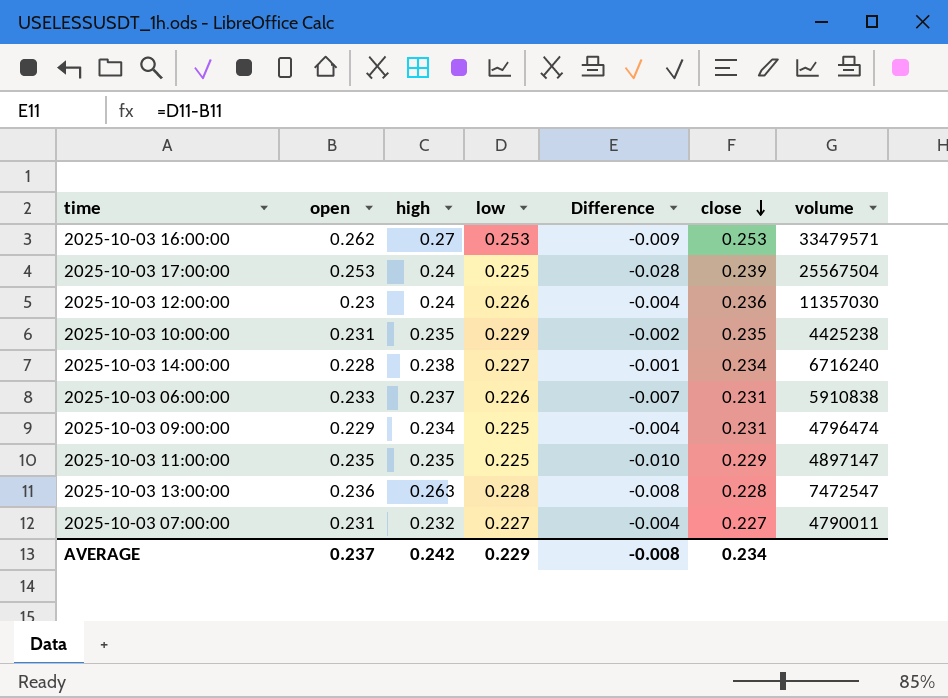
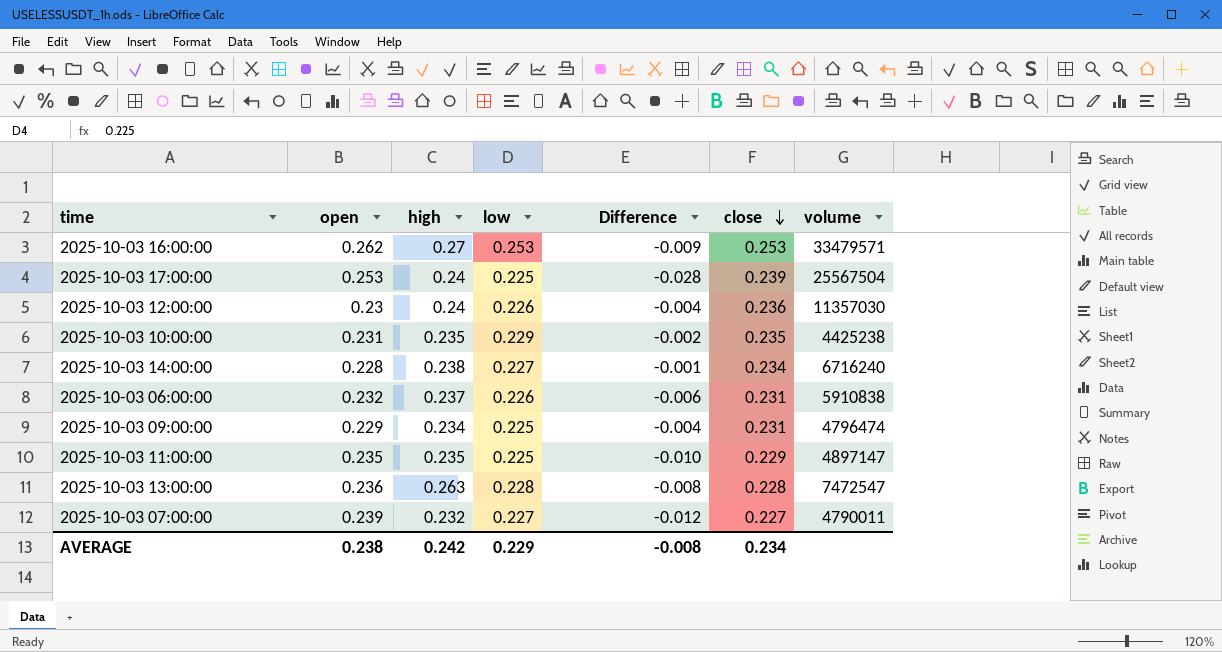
2025-10-03 06:00:00 | open: 0.233 -> 0.232
2025-10-03 06:00:00 | Difference: -0.007 -> -0.006
2025-10-03 07:00:00 | open: 0.231 -> 0.239
2025-10-03 07:00:00 | Difference: -0.004 -> -0.012
AVERAGE | open: 0.237 -> 0.238

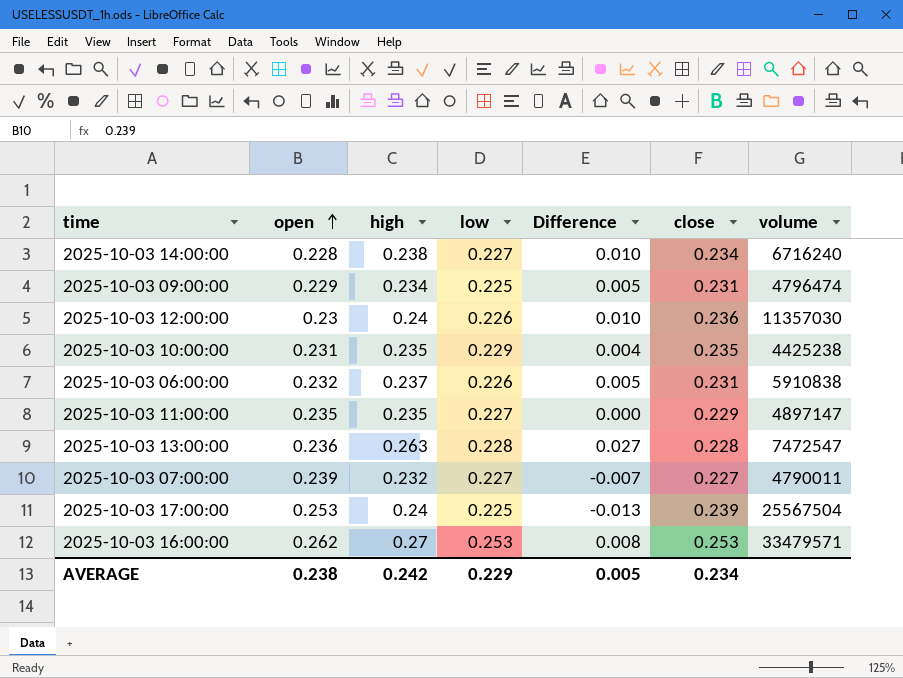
row order: close descending -> open ascending
column Difference | formula: [low] - [open] -> [high] - [open]
2025-10-03 11:00:00 | low: 0.225 -> 0.227
AVERAGE | Difference: -0.008 -> 0.005

